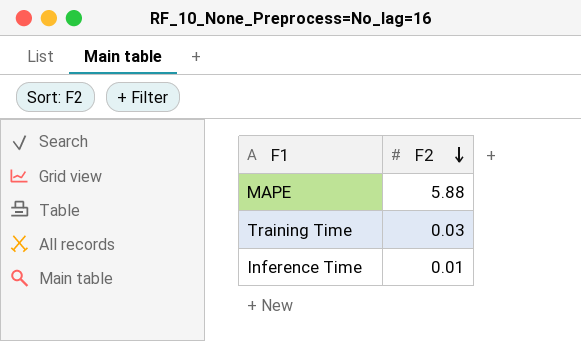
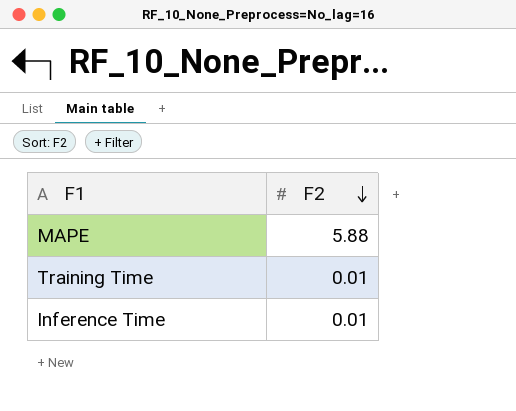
Training Time | F2: 0.03 -> 0.01

